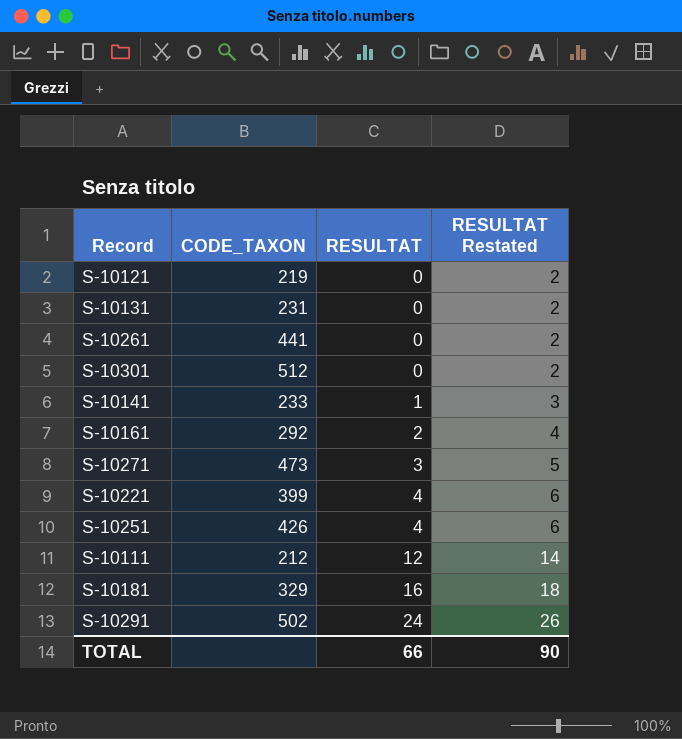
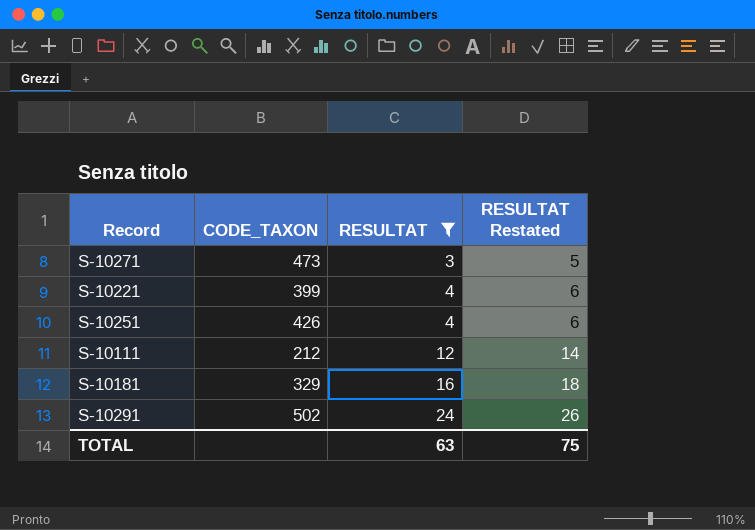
filter: none -> RESULTAT >= 3
TOTAL | RESULTAT: 66 -> 63
TOTAL | RESULTAT Restated: 90 -> 75

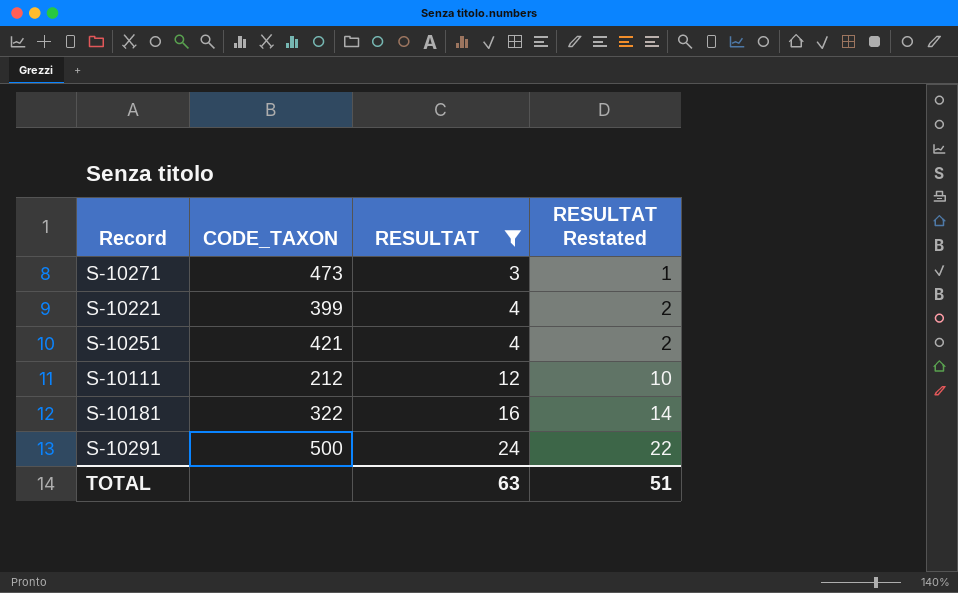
column RESULTAT Restated | formula: [RESULTAT] + 2 -> [RESULTAT] - 2
S-10251 | CODE_TAXON: 426 -> 421
S-10181 | CODE_TAXON: 329 -> 322
S-10291 | CODE_TAXON: 502 -> 500
TOTAL | RESULTAT Restated: 75 -> 51

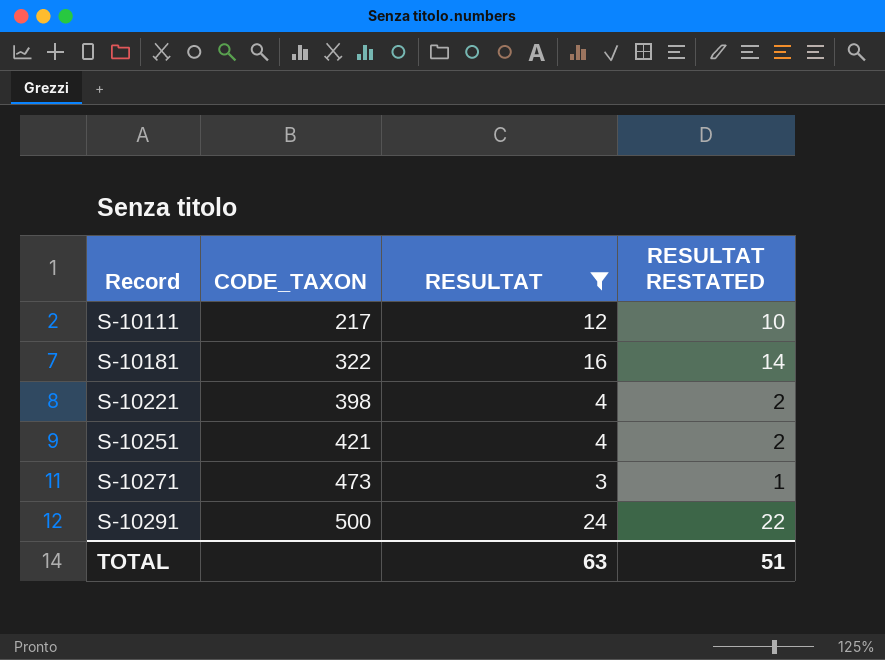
row order: RESULTAT ascending -> Record ascending
column name: RESULTAT Restated -> RESULTAT RESTATED
S-10111 | CODE_TAXON: 212 -> 217
S-10221 | CODE_TAXON: 399 -> 398

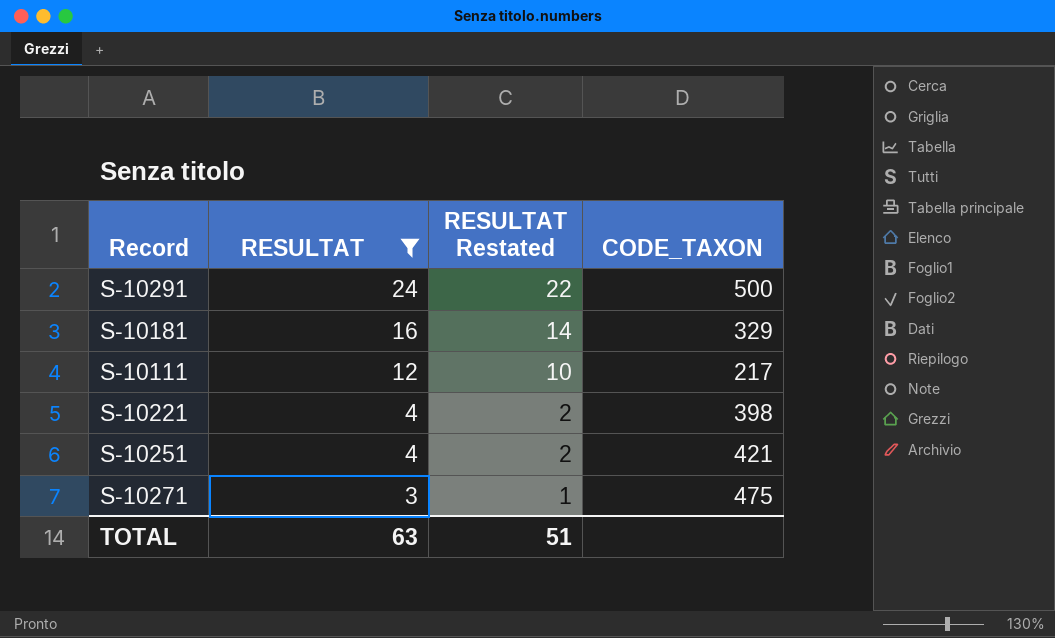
row order: Record ascending -> RESULTAT descending
column name: RESULTAT RESTATED -> RESULTAT Restated
column CODE_TAXON | position: 2 -> 4
S-10181 | CODE_TAXON: 322 -> 329
S-10271 | CODE_TAXON: 473 -> 475

